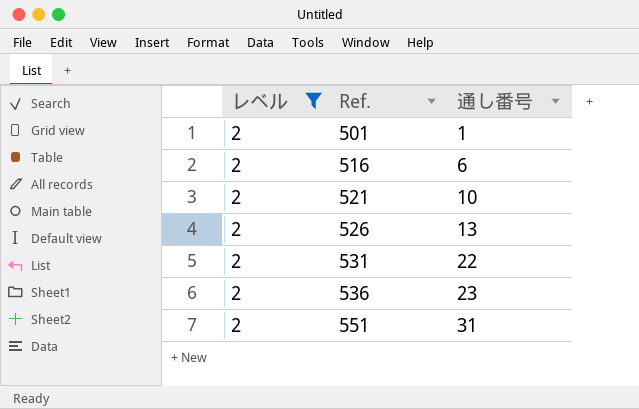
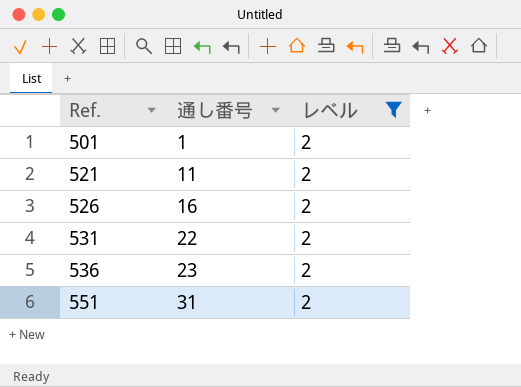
column レベル | position: 1 -> 3
row 516: 2 | 6 -> none
521 | 通し番号: 10 -> 11
526 | 通し番号: 13 -> 16

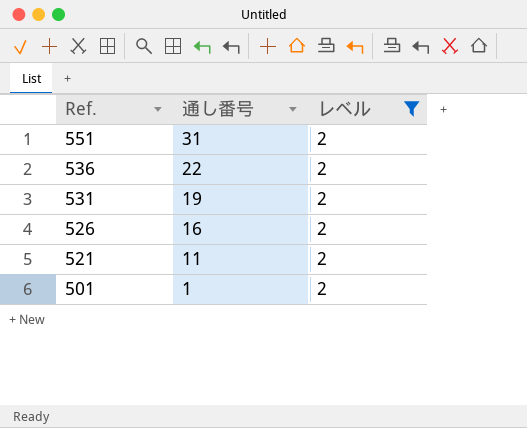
row order: Ref. ascending -> Ref. descending
536 | 通し番号: 23 -> 22
531 | 通し番号: 22 -> 19

